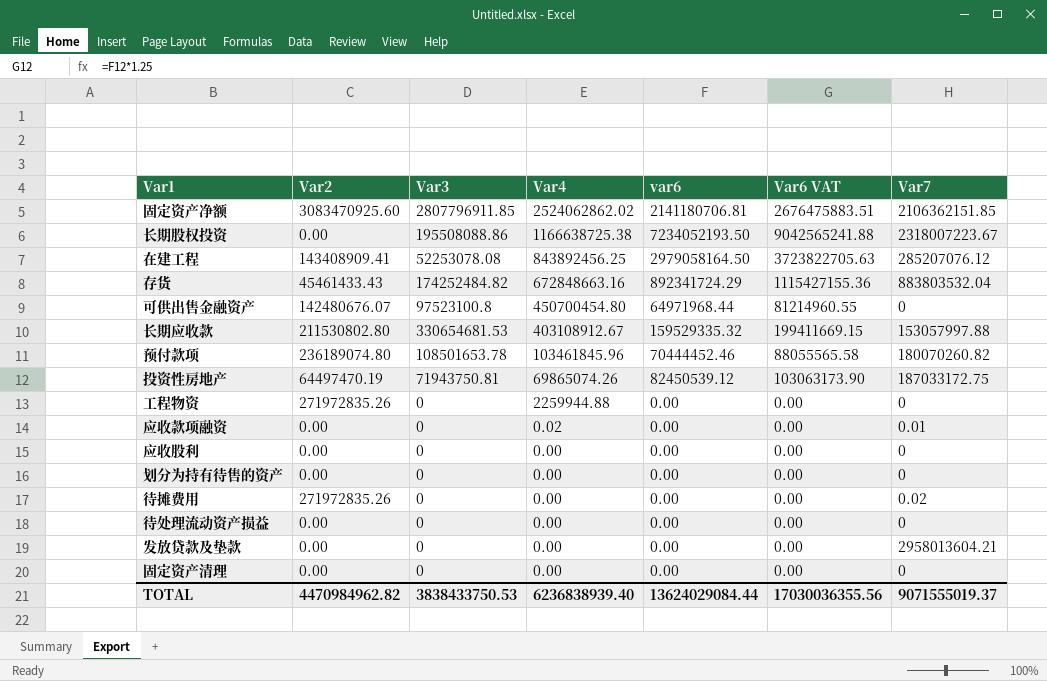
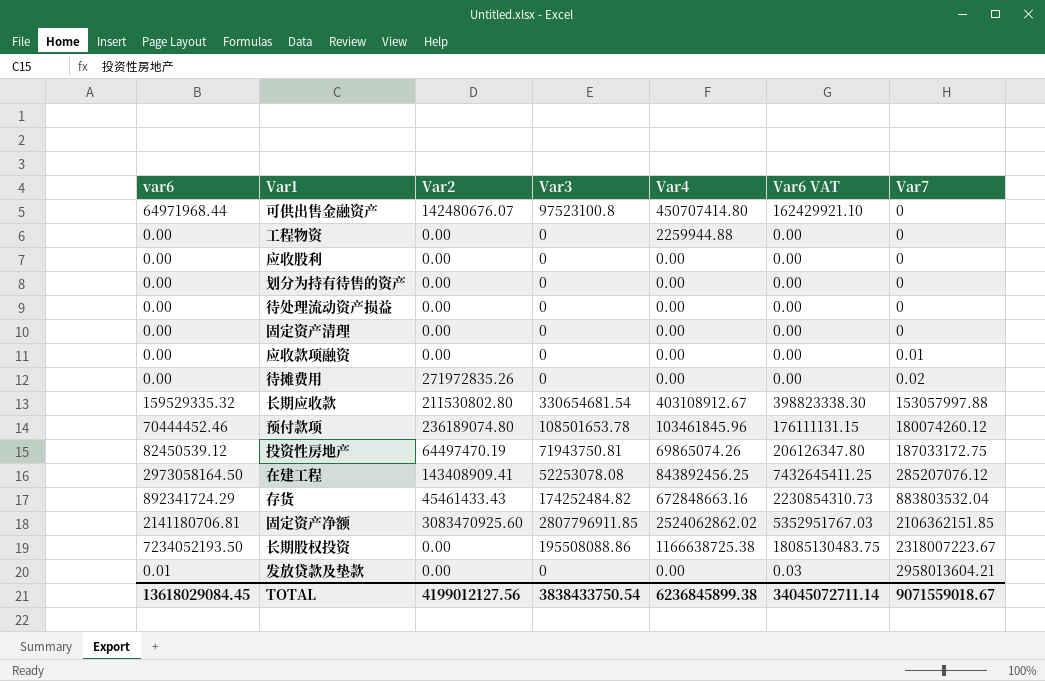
row order: Var4 descending -> Var7 ascending
column var6 | position: 5 -> 1
column Var6 VAT | formula: [var6] * 1.25 -> [var6] * 2.5
可供出售金融资产 | Var4: 450700454.80 -> 450707414.80
工程物资 | Var2: 271972835.26 -> 0.00
应收款项融资 | Var4: 0.02 -> 0.00
长期应收款 | Var3: 330654681.53 -> 330654681.54
预付款项 | Var7: 180070260.82 -> 180074260.12
在建工程 | var6: 2979058164.50 -> 2973058164.50
发放贷款及垫款 | var6: 0.00 -> 0.01
TOTAL | var6: 13624029084.44 -> 13618029084.45
TOTAL | Var2: 4470984962.82 -> 4199012127.56
TOTAL | Var3: 3838433750.53 -> 3838433750.54
TOTAL | Var4: 6236838939.40 -> 6236845899.38
TOTAL | Var6 VAT: 17030036355.56 -> 34045072711.14
TOTAL | Var7: 9071555019.37 -> 9071559018.67

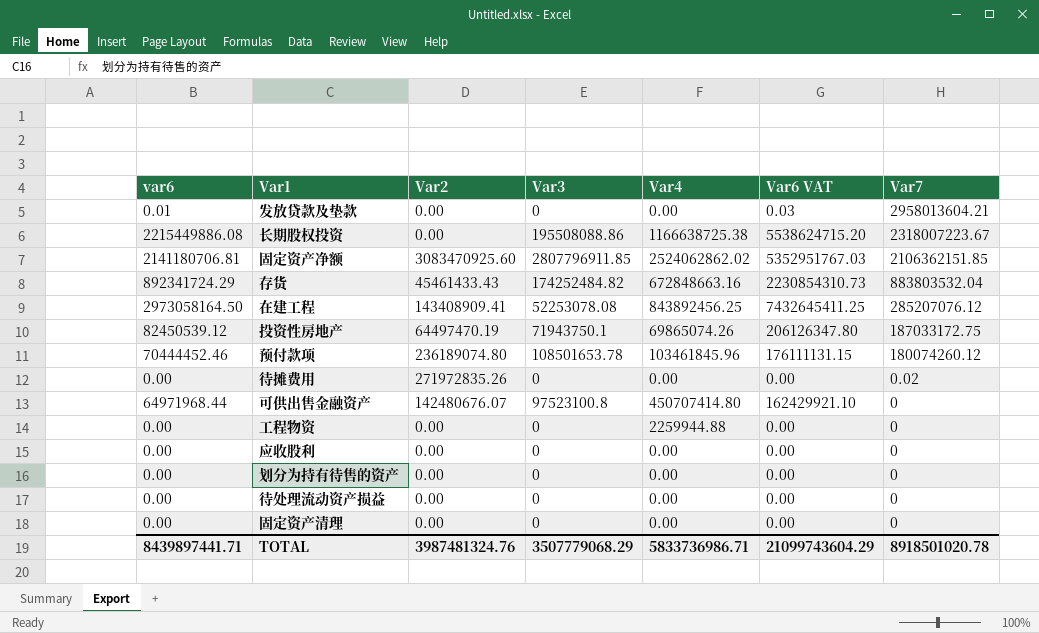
row order: Var7 ascending -> Var7 descending
row 应收款项融资: 0.00 | 0.00 | 0 | 0.00 | 0.00 | 0.01 -> none
row 长期应收款: 159529335.32 | 211530802.80 | 330654681.54 | 403108912.67 | 398823338.30 | 153057997.88 -> none
长期股权投资 | var6: 7234052193.50 -> 2215449886.08
长期股权投资 | Var6 VAT: 18085130483.75 -> 5538624715.20
投资性房地产 | Var3: 71943750.81 -> 71943750.1
TOTAL | var6: 13618029084.45 -> 8439897441.71
TOTAL | Var2: 4199012127.56 -> 3987481324.76
TOTAL | Var3: 3838433750.54 -> 3507779068.29
TOTAL | Var4: 6236845899.38 -> 5833736986.71
TOTAL | Var6 VAT: 34045072711.14 -> 21099743604.29
TOTAL | Var7: 9071559018.67 -> 8918501020.78

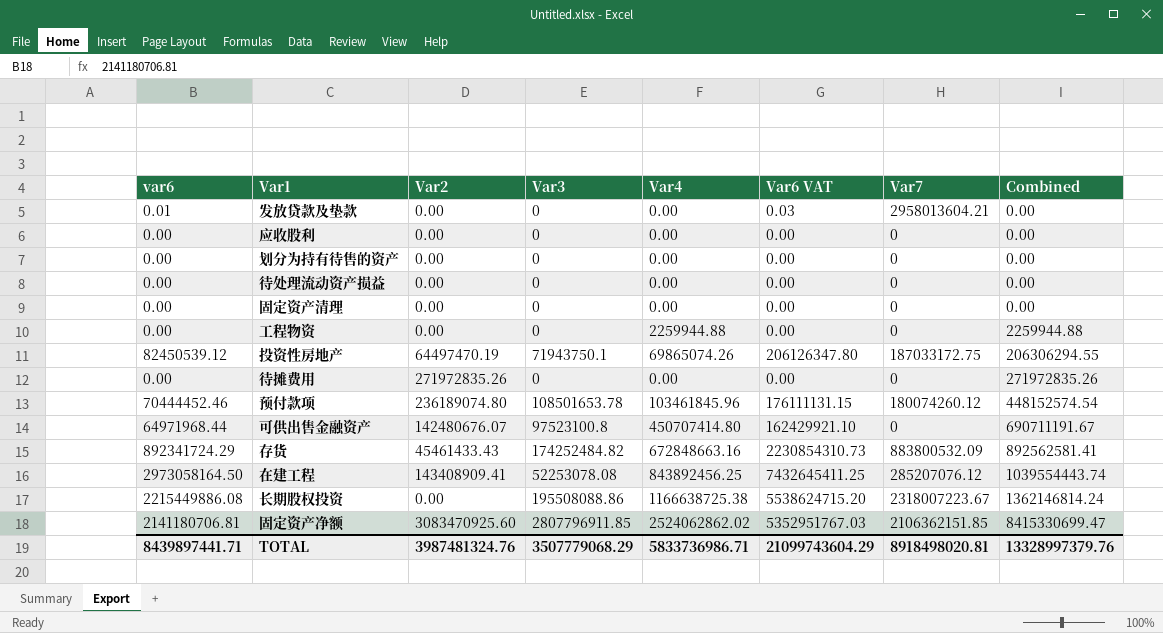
row order: Var7 descending -> Combined ascending
column Combined | formula: none -> [Var2] + [Var3] + [Var4]
待摊费用 | Var7: 0.02 -> 0
存货 | Var7: 883803532.04 -> 883800532.09
TOTAL | Var7: 8918501020.78 -> 8918498020.81

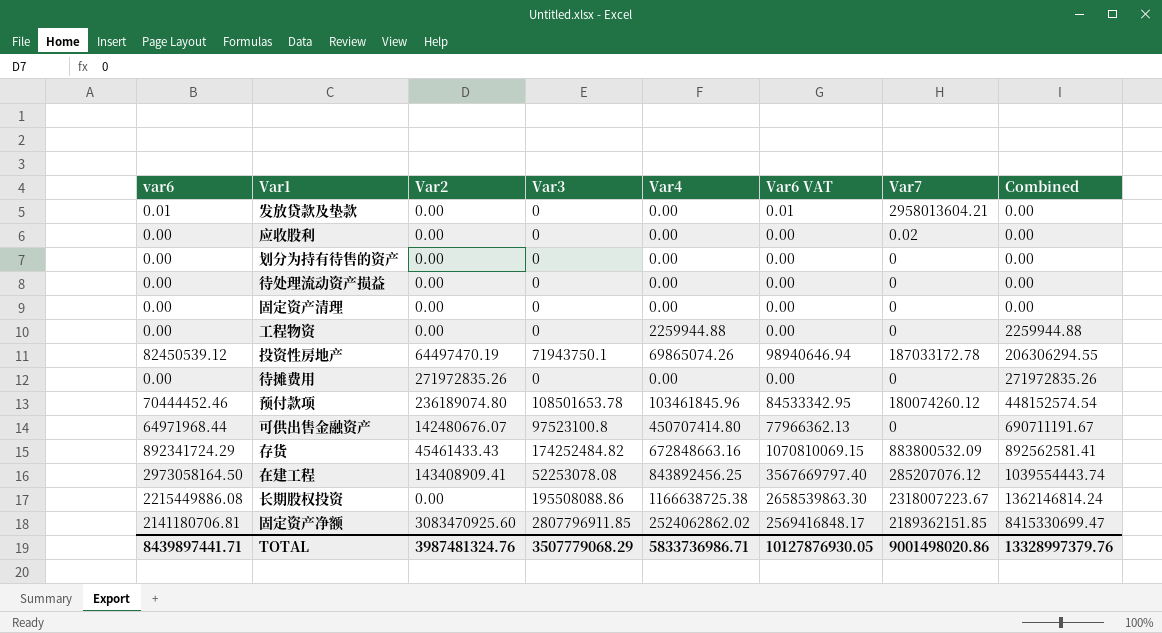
column Var6 VAT | formula: [var6] * 2.5 -> [var6] * 1.2
应收股利 | Var7: 0 -> 0.02
投资性房地产 | Var7: 187033172.75 -> 187033172.78
固定资产净额 | Var7: 2106362151.85 -> 2189362151.85
TOTAL | Var6 VAT: 21099743604.29 -> 10127876930.05
TOTAL | Var7: 8918498020.81 -> 9001498020.86

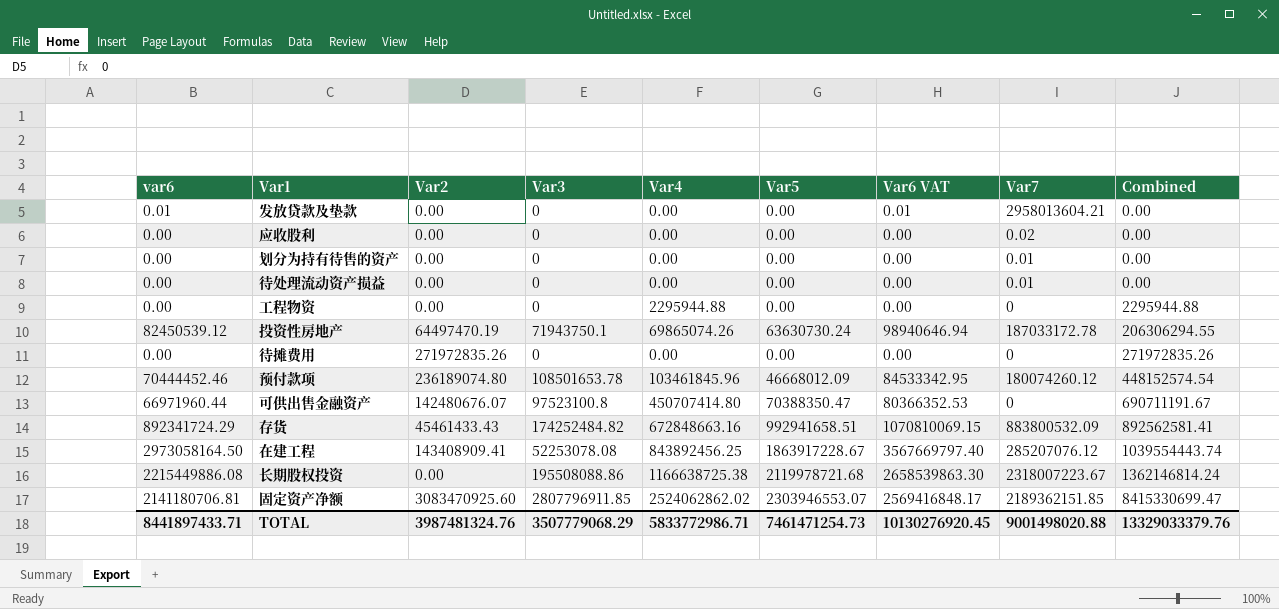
column Var5 | position: none -> 6
row 固定资产清理: 0.00 | 0.00 | 0 | 0.00 | 0.00 | 0 | 0.00 -> none
划分为持有待售的资产 | Var7: 0 -> 0.01
待处理流动资产损益 | Var7: 0 -> 0.01
工程物资 | Var4: 2259944.88 -> 2295944.88
工程物资 | Combined: 2259944.88 -> 2295944.88
可供出售金融资产 | var6: 64971968.44 -> 66971960.44
可供出售金融资产 | Var6 VAT: 77966362.13 -> 80366352.53
TOTAL | var6: 8439897441.71 -> 8441897433.71
TOTAL | Var4: 5833736986.71 -> 5833772986.71
TOTAL | Var6 VAT: 10127876930.05 -> 10130276920.45
TOTAL | Var7: 9001498020.86 -> 9001498020.88
TOTAL | Combined: 13328997379.76 -> 13329033379.76

